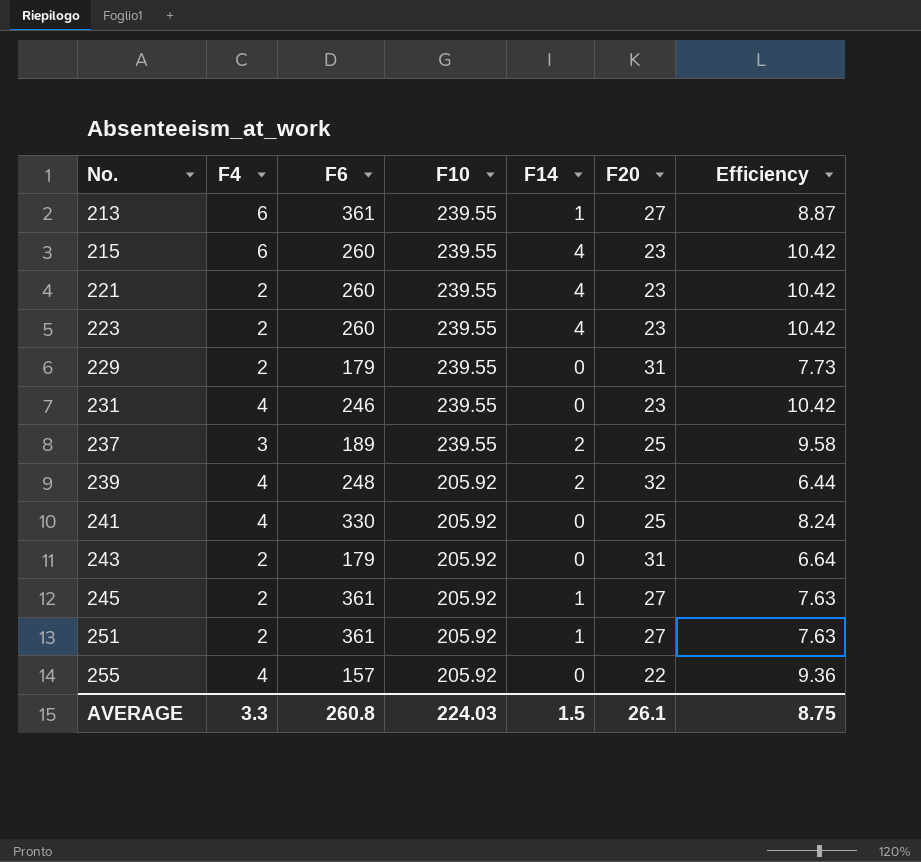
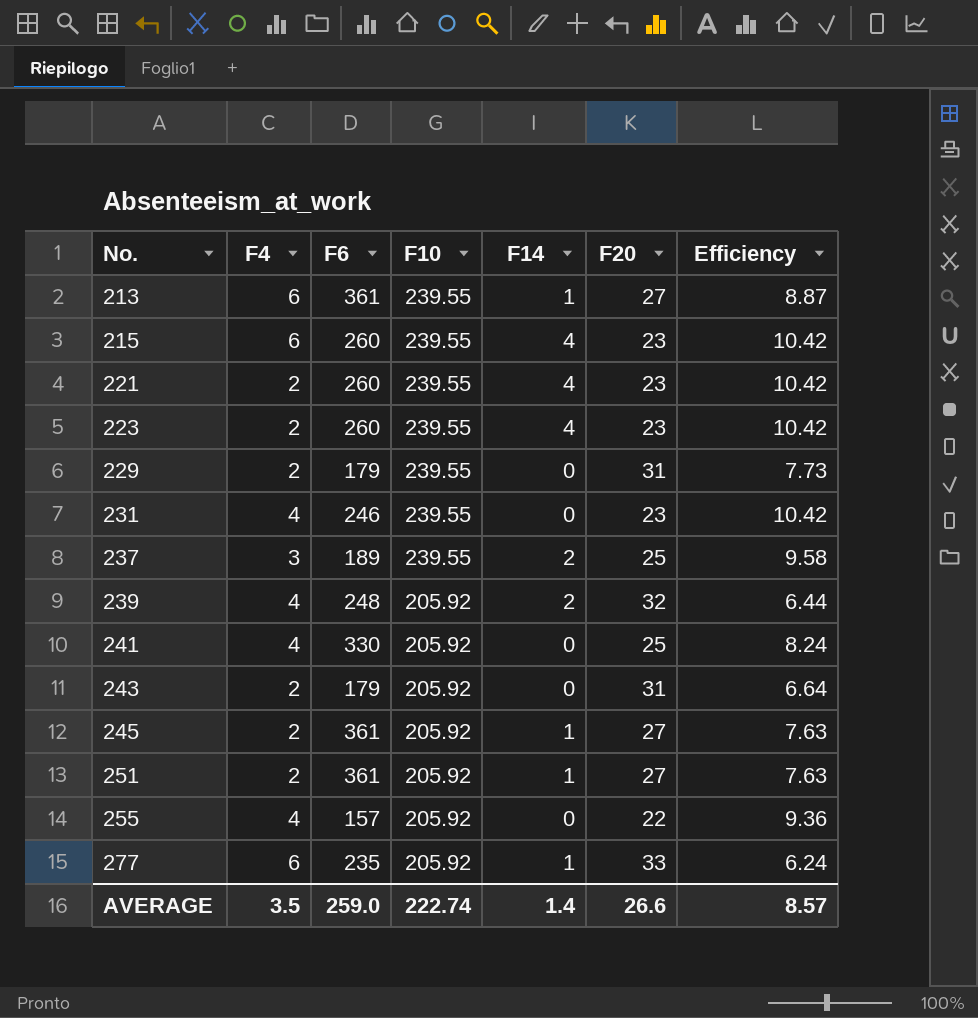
row 277: none -> 6 | 235 | 205.92 | 1 | 33 | 6.24
AVERAGE | F4: 3.3 -> 3.5
AVERAGE | F6: 260.8 -> 259.0
AVERAGE | F10: 224.03 -> 222.74
AVERAGE | F14: 1.5 -> 1.4
AVERAGE | F20: 26.1 -> 26.6
AVERAGE | Efficiency: 8.75 -> 8.57

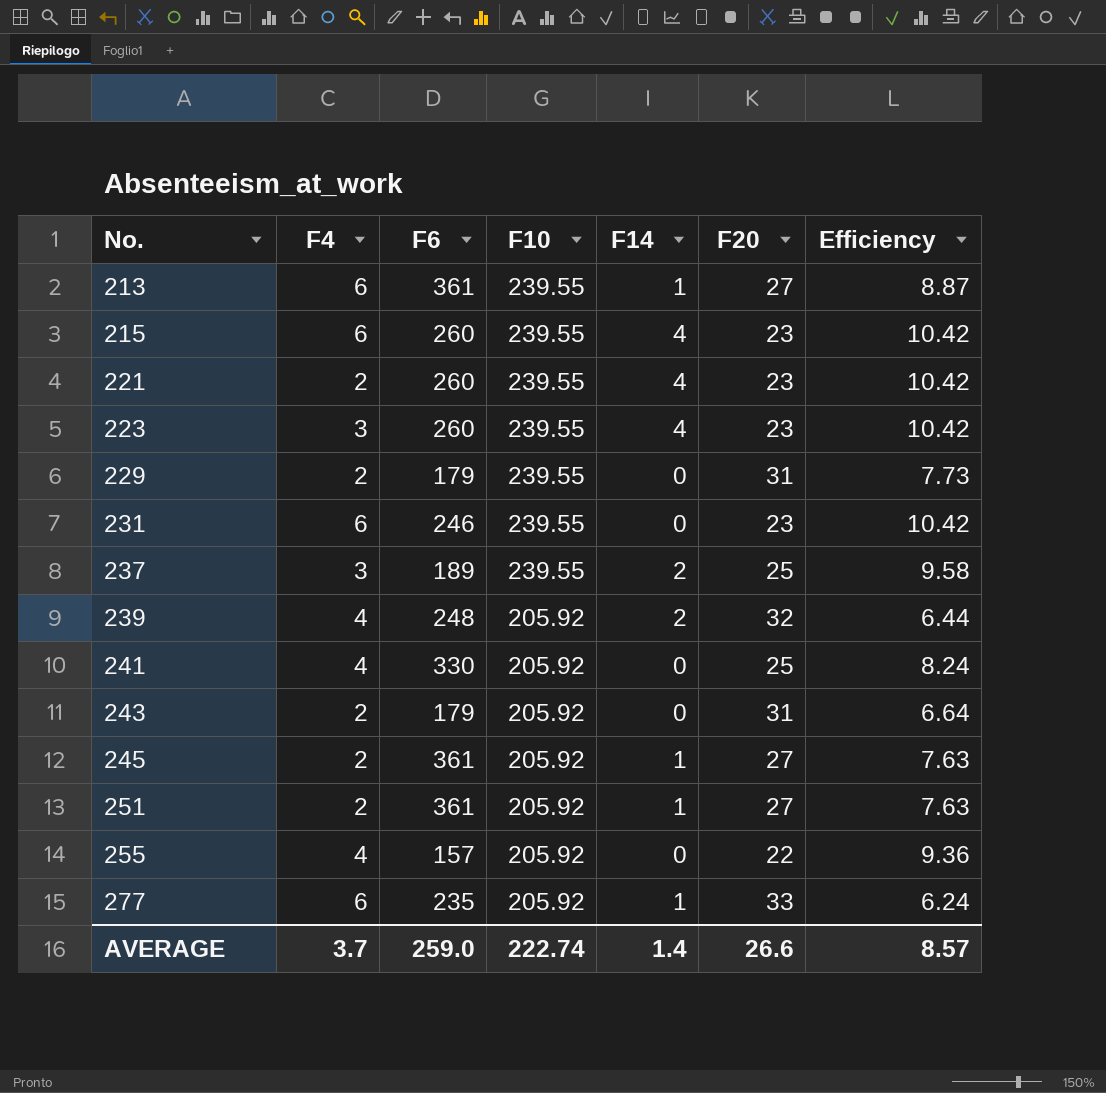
223 | F4: 2 -> 3
231 | F4: 4 -> 6
AVERAGE | F4: 3.5 -> 3.7

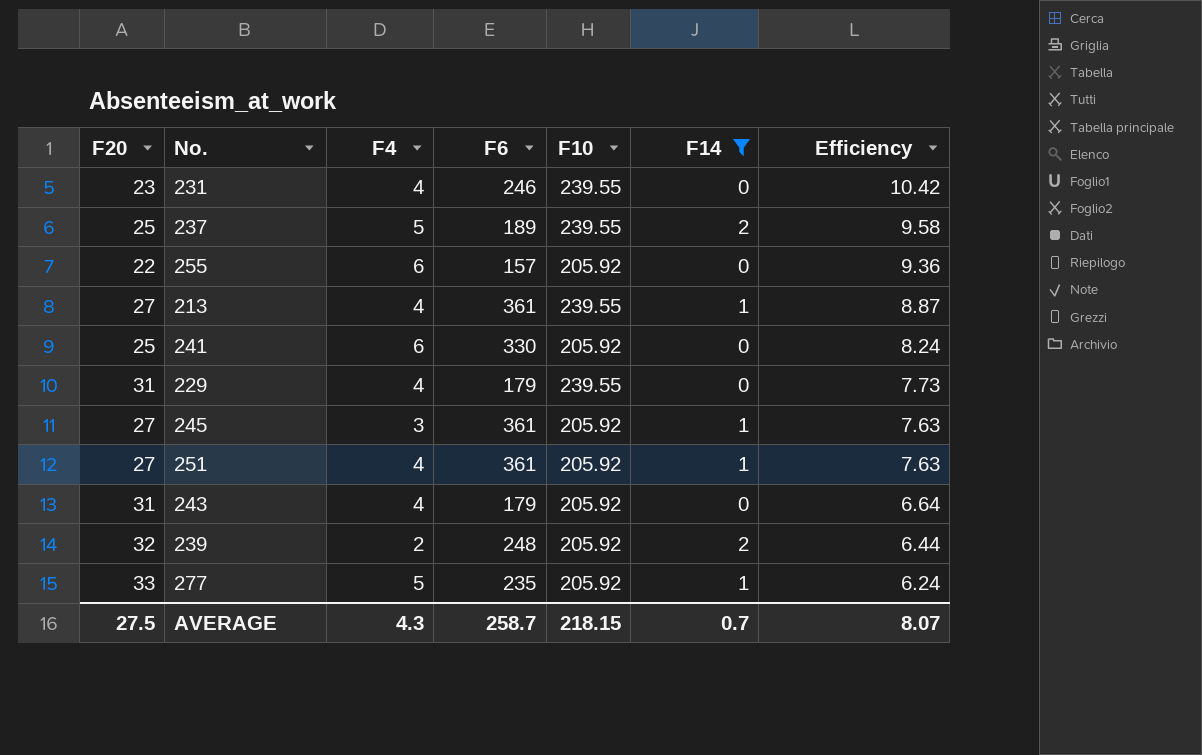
filter: none -> F14 != 4
row order: No. ascending -> Efficiency descending
column F20 | position: 6 -> 1
231 | F4: 6 -> 4
237 | F4: 3 -> 5
255 | F4: 4 -> 6
213 | F4: 6 -> 4
241 | F4: 4 -> 6
229 | F4: 2 -> 4
245 | F4: 2 -> 3
251 | F4: 2 -> 4
243 | F4: 2 -> 4
239 | F4: 4 -> 2
277 | F4: 6 -> 5
AVERAGE | F20: 26.6 -> 27.5
AVERAGE | F4: 3.7 -> 4.3
AVERAGE | F6: 259.0 -> 258.7
AVERAGE | F10: 222.74 -> 218.15
AVERAGE | F14: 1.4 -> 0.7
AVERAGE | Efficiency: 8.57 -> 8.07

